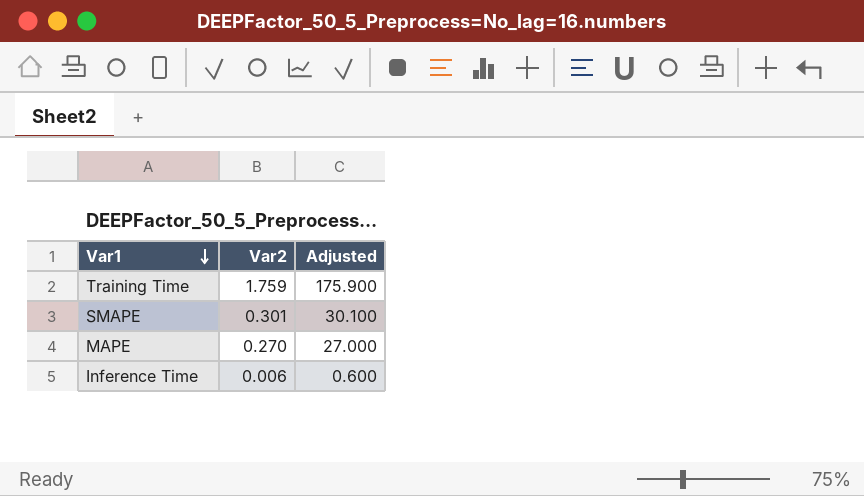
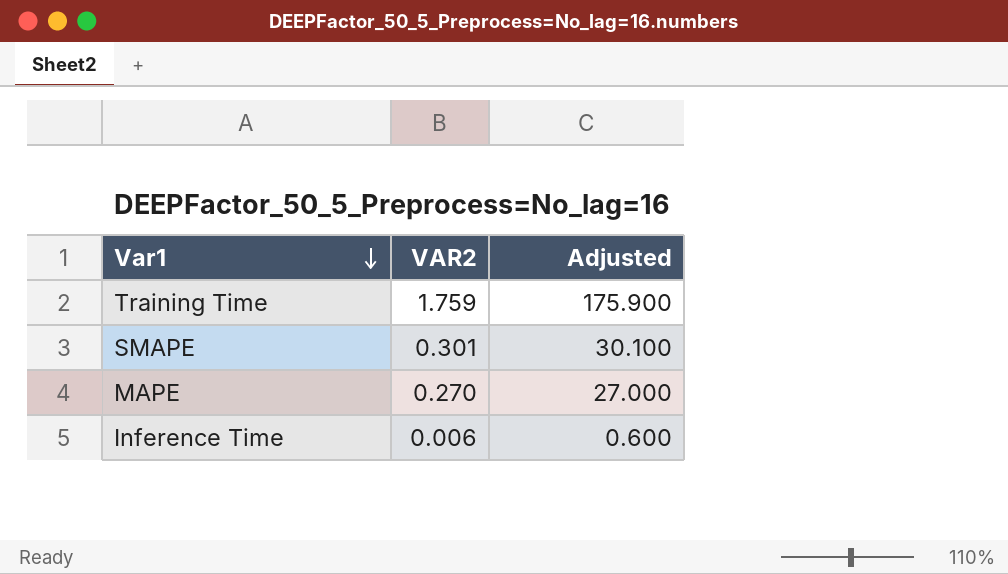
column name: Var2 -> VAR2

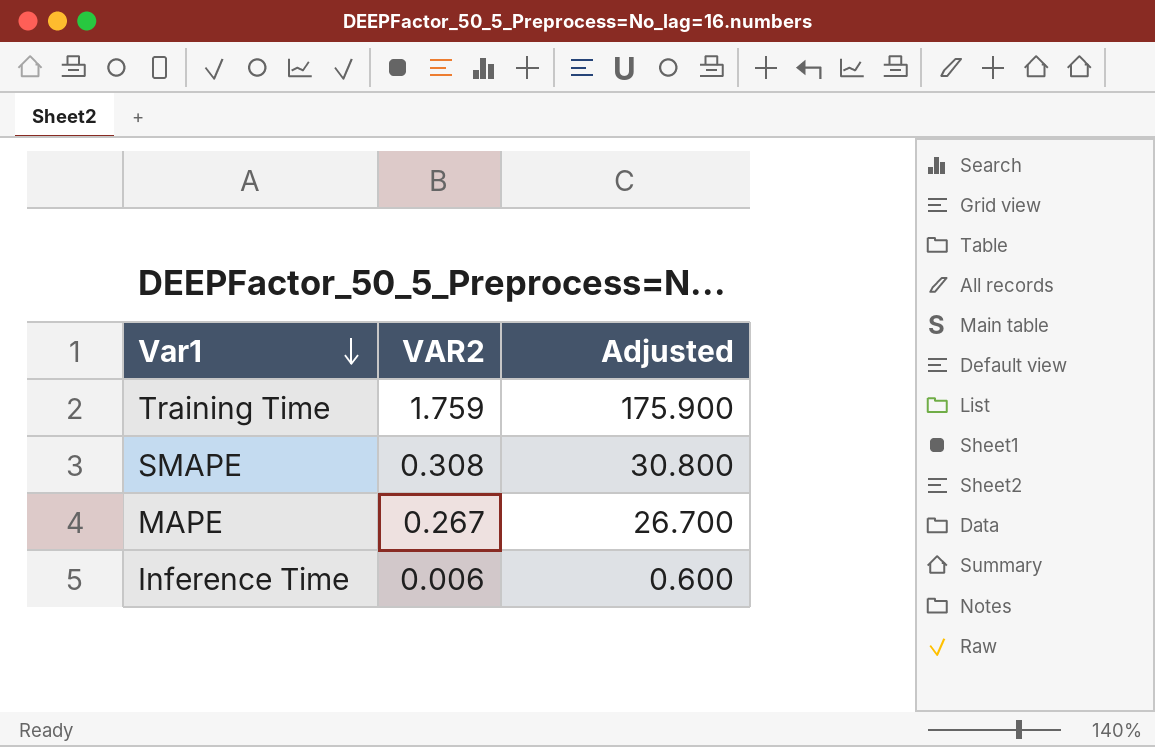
SMAPE | VAR2: 0.301 -> 0.308
SMAPE | Adjusted: 30.100 -> 30.800
MAPE | VAR2: 0.270 -> 0.267
MAPE | Adjusted: 27.000 -> 26.700

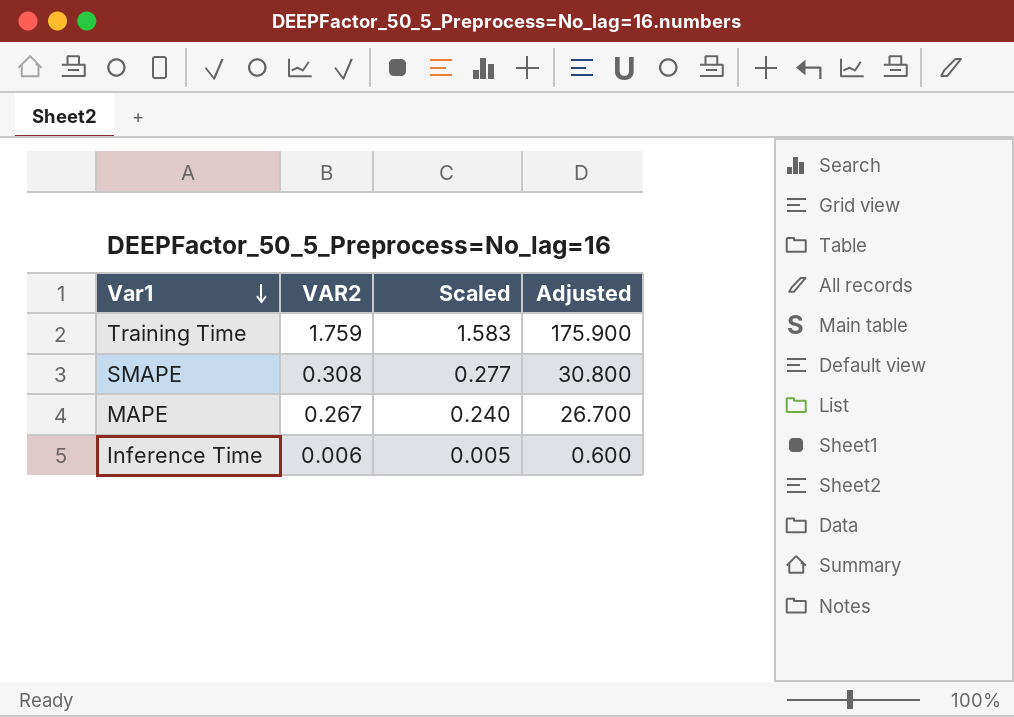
column Scaled | formula: none -> [VAR2] * 0.9

